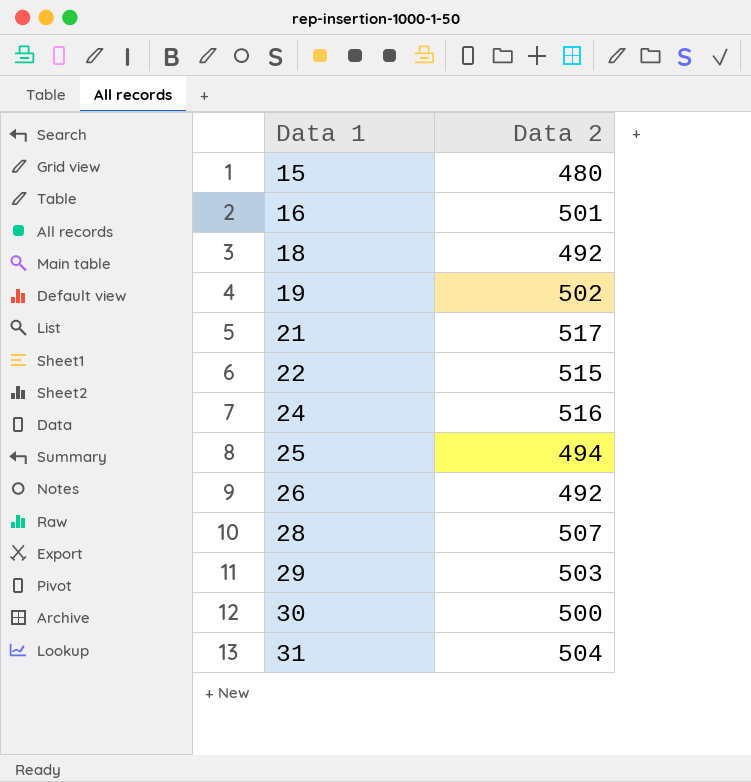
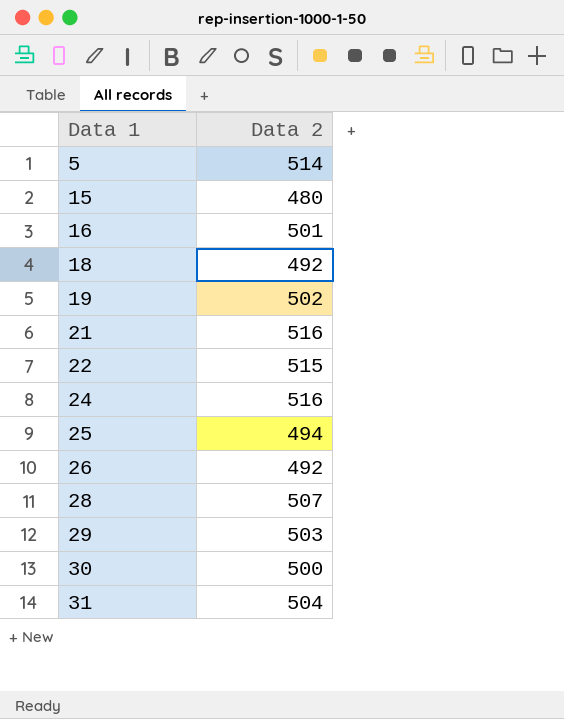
row 5: none -> 514
21 | Data 2: 517 -> 516

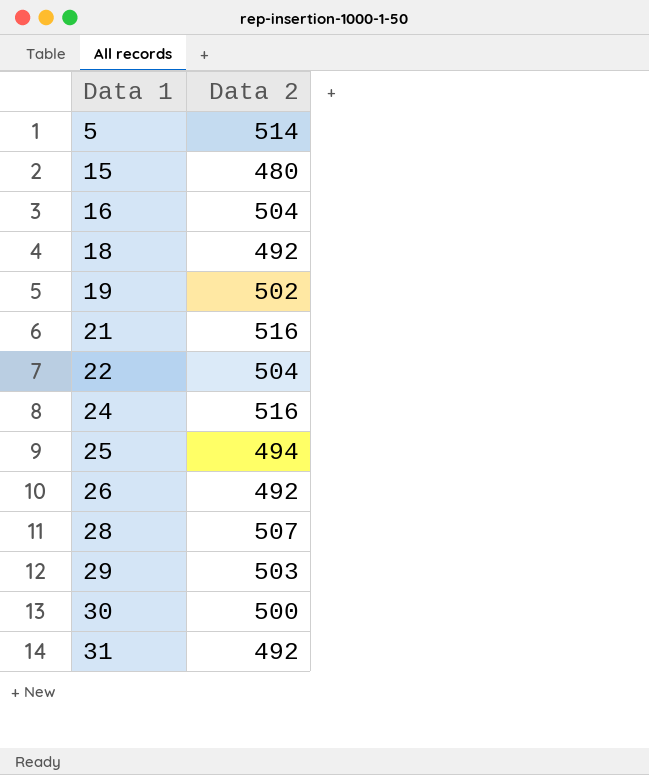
16 | Data 2: 501 -> 504
22 | Data 2: 515 -> 504
31 | Data 2: 504 -> 492

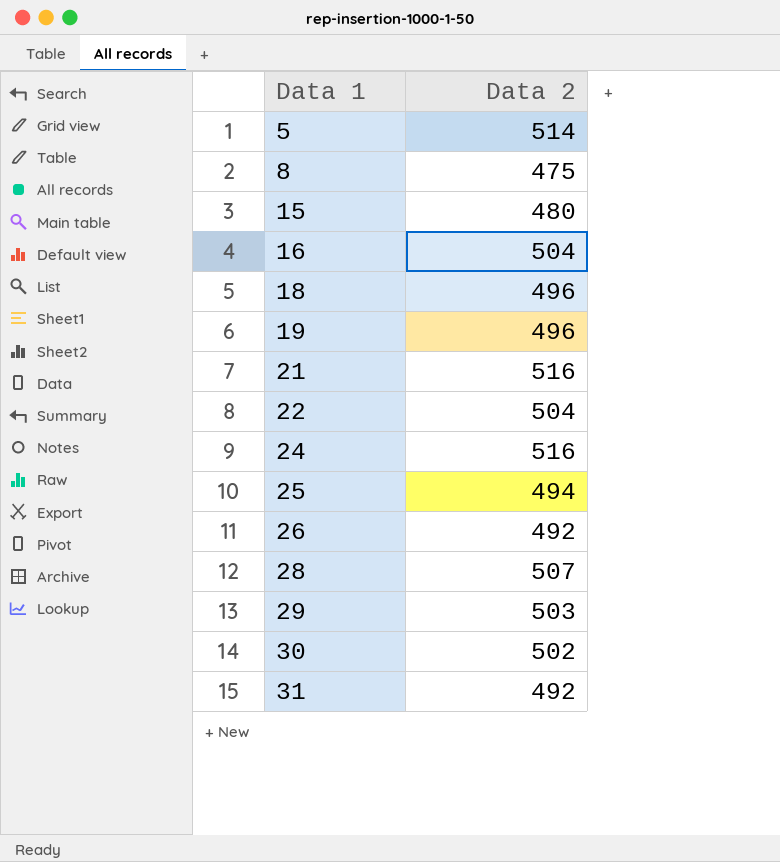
row 8: none -> 475
18 | Data 2: 492 -> 496
19 | Data 2: 502 -> 496
30 | Data 2: 500 -> 502

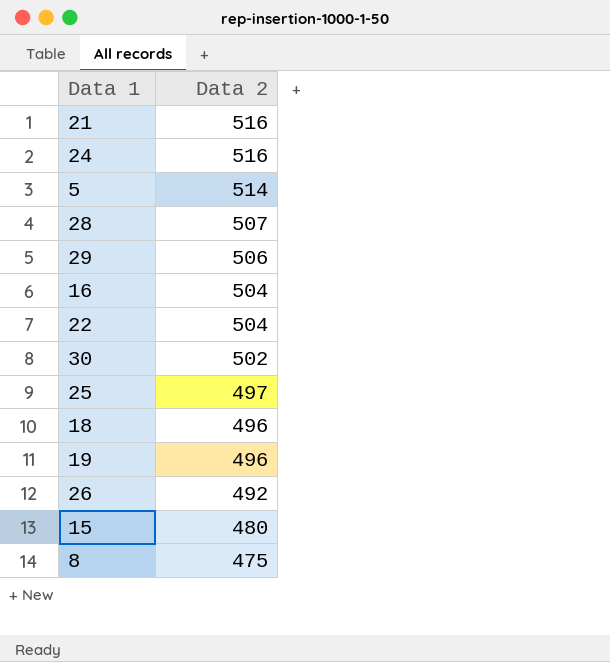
row order: Data 1 ascending -> Data 2 descending
row 31: 492 -> none
29 | Data 2: 503 -> 506
25 | Data 2: 494 -> 497

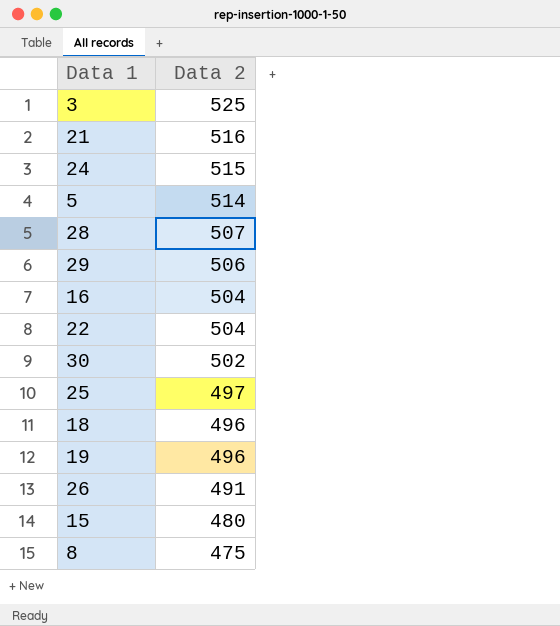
row 3: none -> 525
24 | Data 2: 516 -> 515
26 | Data 2: 492 -> 491

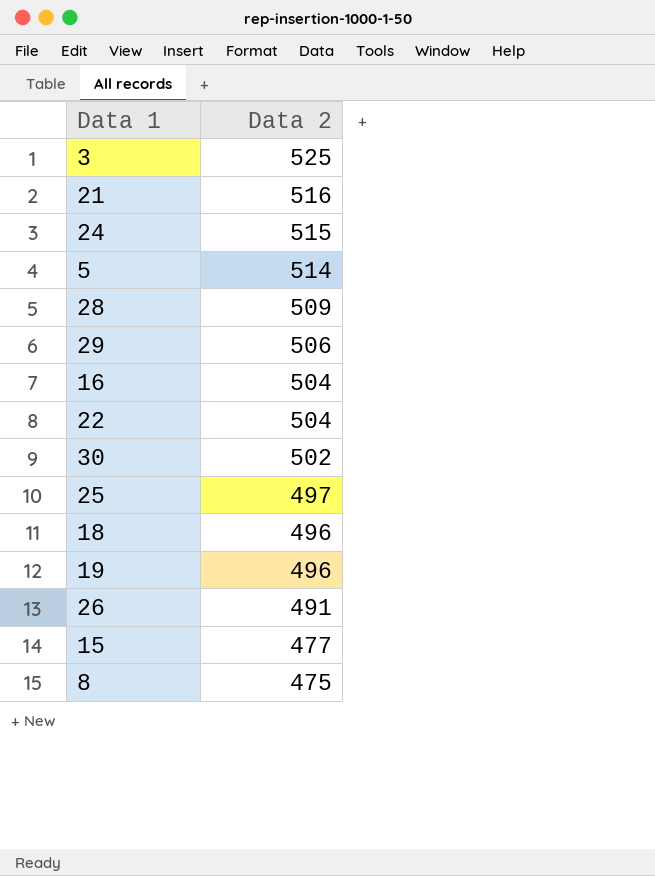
28 | Data 2: 507 -> 509
15 | Data 2: 480 -> 477

